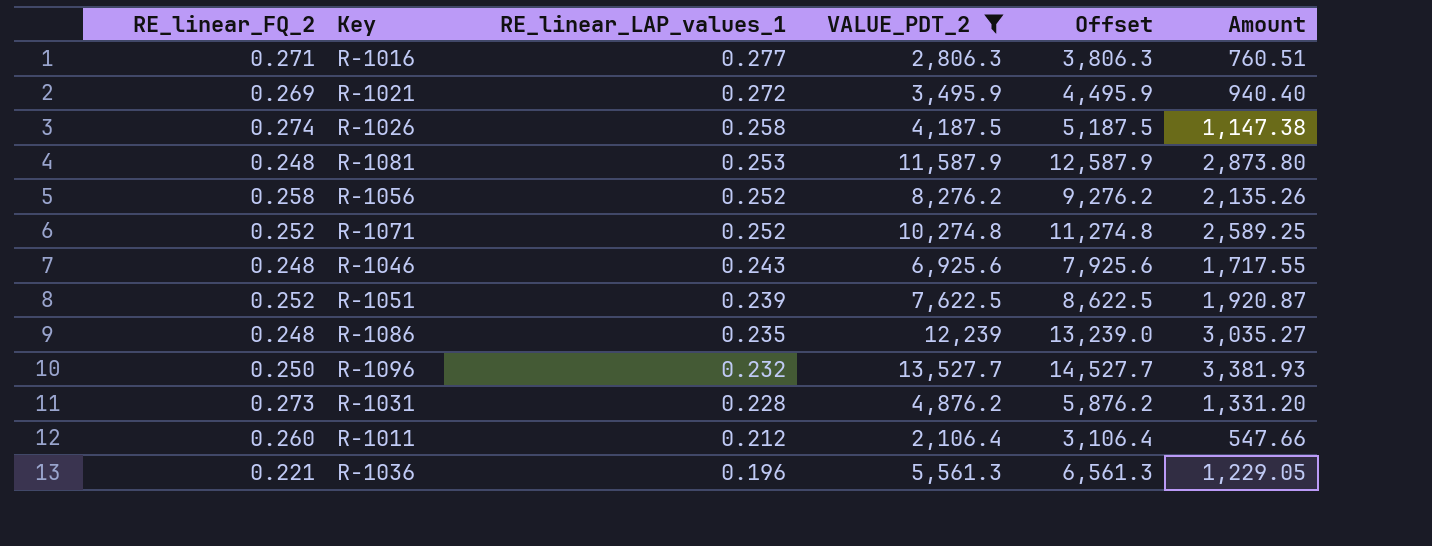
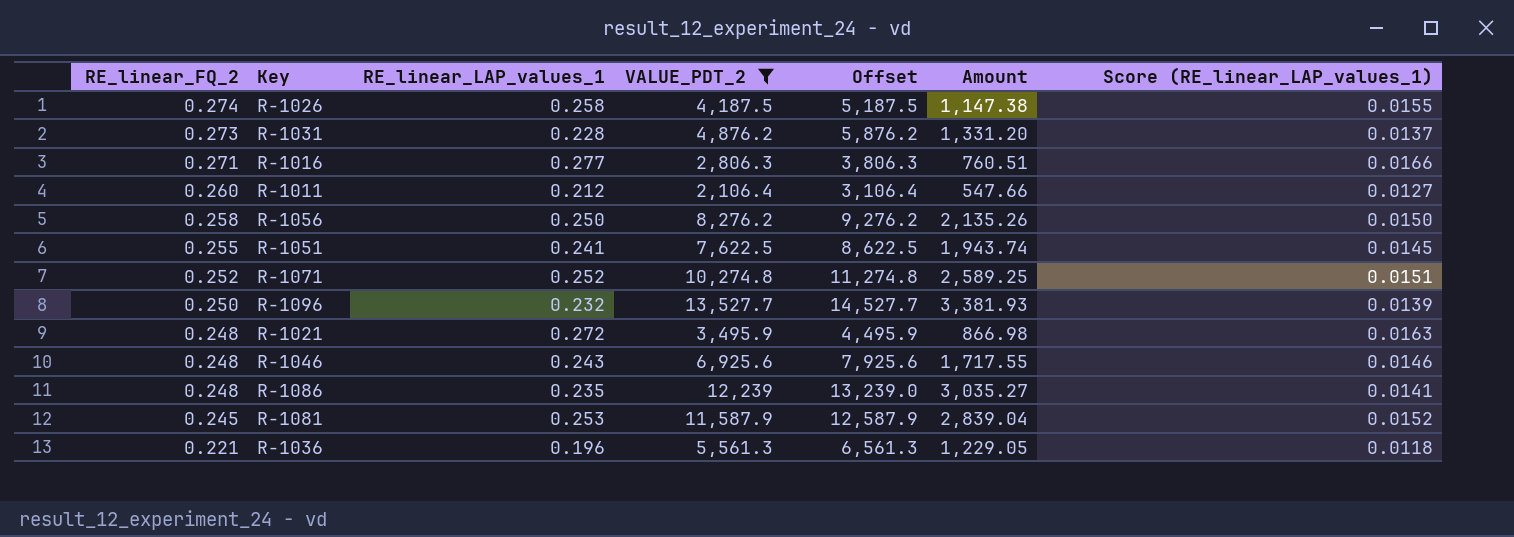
row order: RE_linear_LAP_values_1 descending -> RE_linear_FQ_2 descending
column Score (RE_linear_LAP_values_1) | formula: none -> [RE_linear_LAP_values_1] * 0.06
R-1056 | RE_linear_LAP_values_1: 0.252 -> 0.250
R-1051 | RE_linear_FQ_2: 0.252 -> 0.255
R-1051 | RE_linear_LAP_values_1: 0.239 -> 0.241
R-1051 | Amount: 1,920.87 -> 1,943.74
R-1021 | RE_linear_FQ_2: 0.269 -> 0.248
R-1021 | Amount: 940.40 -> 866.98
R-1081 | RE_linear_FQ_2: 0.248 -> 0.245
R-1081 | Amount: 2,873.80 -> 2,839.04

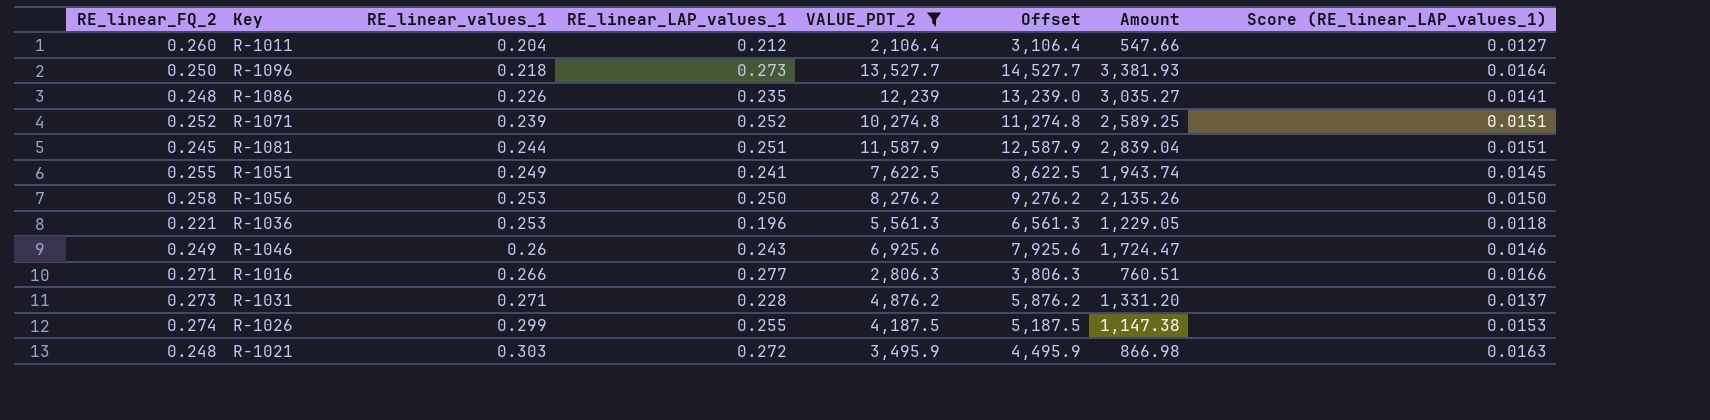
row order: RE_linear_FQ_2 descending -> RE_linear_values_1 ascending
column RE_linear_values_1 | position: none -> 3
R-1096 | RE_linear_LAP_values_1: 0.232 -> 0.273
R-1096 | Score (RE_linear_LAP_values_1): 0.0139 -> 0.0164
R-1081 | RE_linear_LAP_values_1: 0.253 -> 0.251
R-1081 | Score (RE_linear_LAP_values_1): 0.0152 -> 0.0151
R-1046 | RE_linear_FQ_2: 0.248 -> 0.249
R-1046 | Amount: 1,717.55 -> 1,724.47
R-1026 | RE_linear_LAP_values_1: 0.258 -> 0.255
R-1026 | Score (RE_linear_LAP_values_1): 0.0155 -> 0.0153

